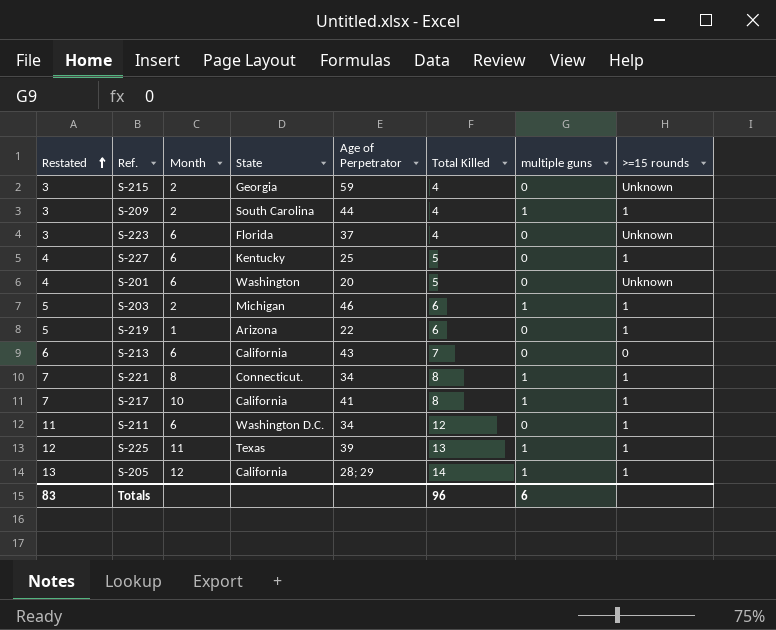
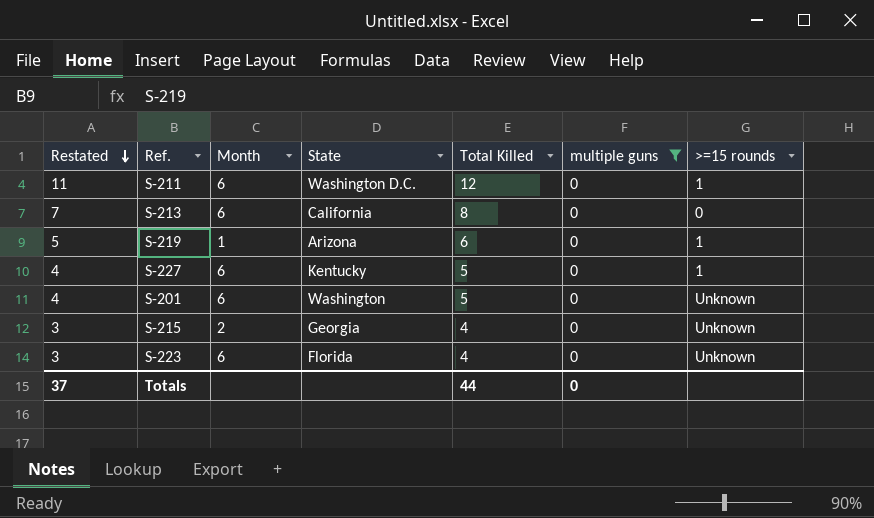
filter: none -> multiple guns = 0
row order: Restated ascending -> Restated descending
column Age of Perpetrator | position: 5 -> none
S-213 | Restated: 6 -> 7
S-213 | Total Killed: 7 -> 8
Totals | Restated: 83 -> 37
Totals | Total Killed: 96 -> 44
Totals | multiple guns: 6 -> 0

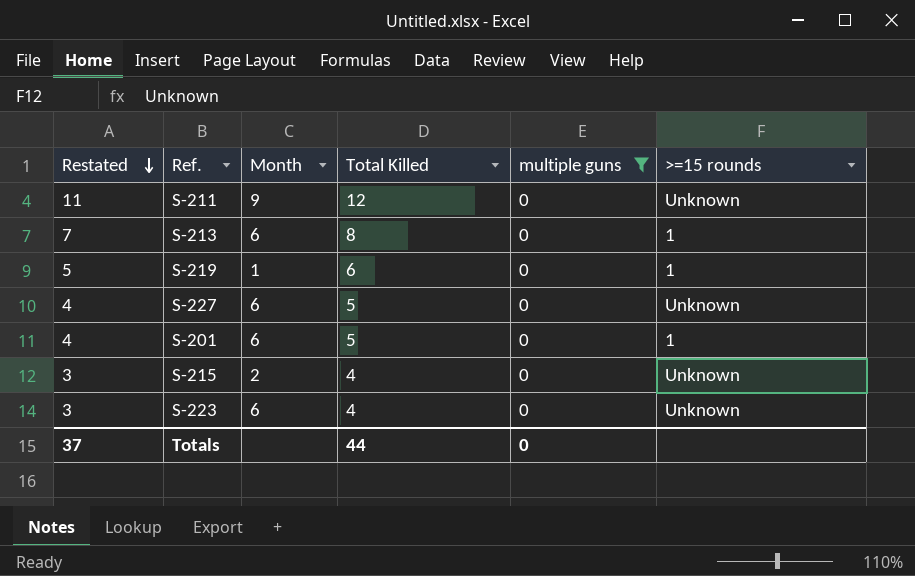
column State | position: 4 -> none
S-211 | Month: 6 -> 9
S-211 | >=15 rounds: 1 -> Unknown
S-213 | >=15 rounds: 0 -> 1
S-227 | >=15 rounds: 1 -> Unknown
S-201 | >=15 rounds: Unknown -> 1

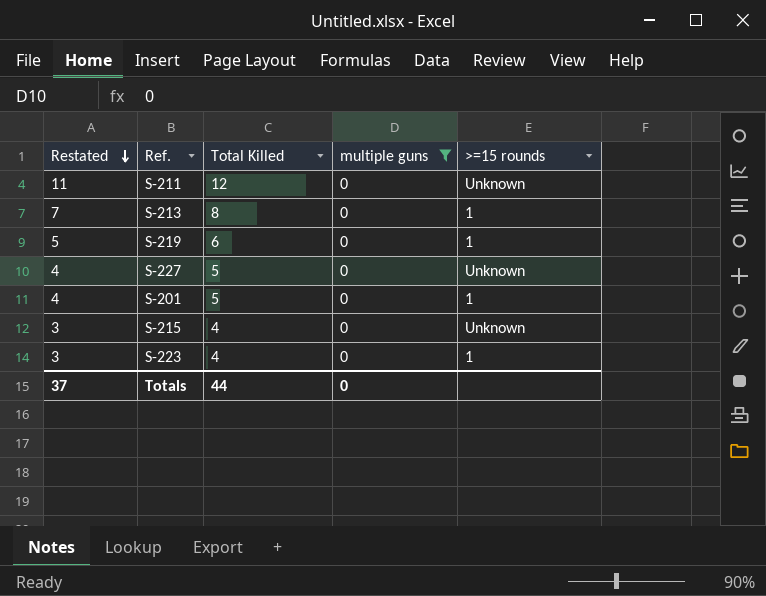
column Month | position: 3 -> none
S-223 | >=15 rounds: Unknown -> 1

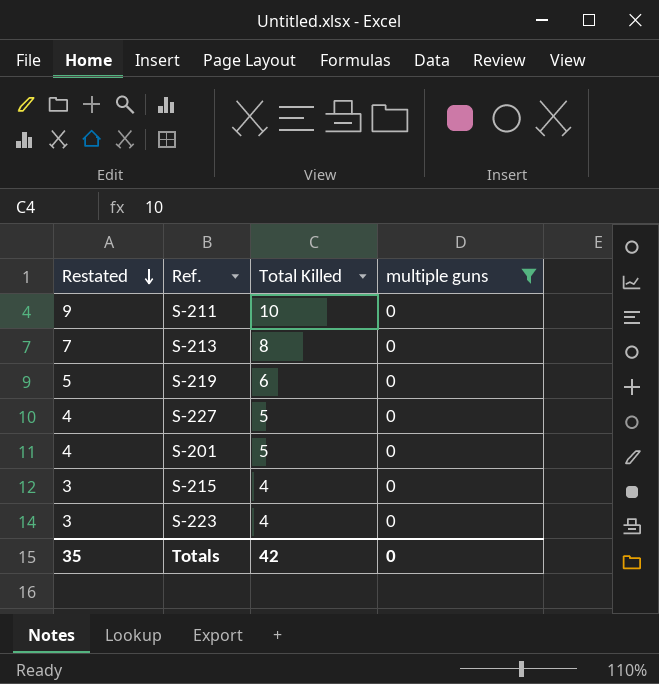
column >=15 rounds | position: 5 -> none
S-211 | Restated: 11 -> 9
S-211 | Total Killed: 12 -> 10
Totals | Restated: 37 -> 35
Totals | Total Killed: 44 -> 42

